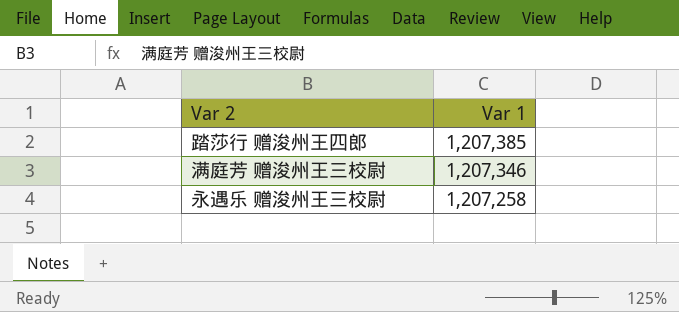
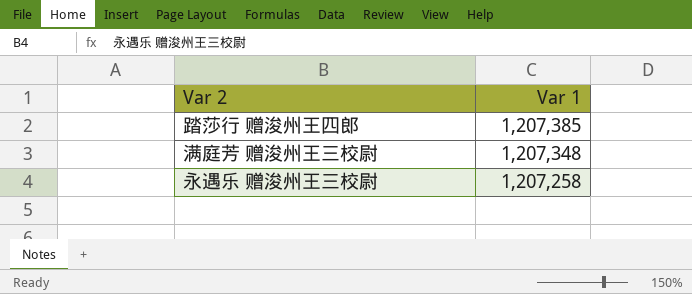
满庭芳 赠浚州王三校尉 | Var 1: 1,207,346 -> 1,207,348

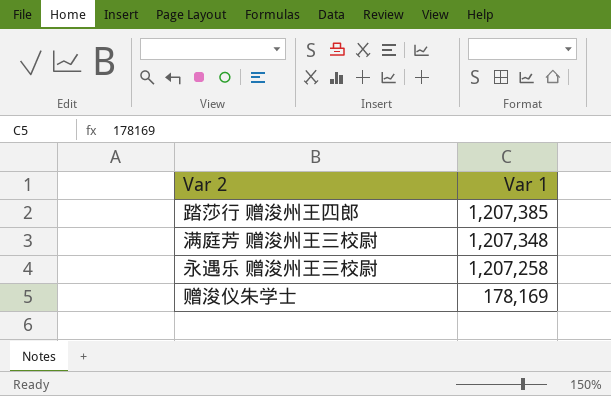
row 赠浚仪朱学士: none -> 178,169

